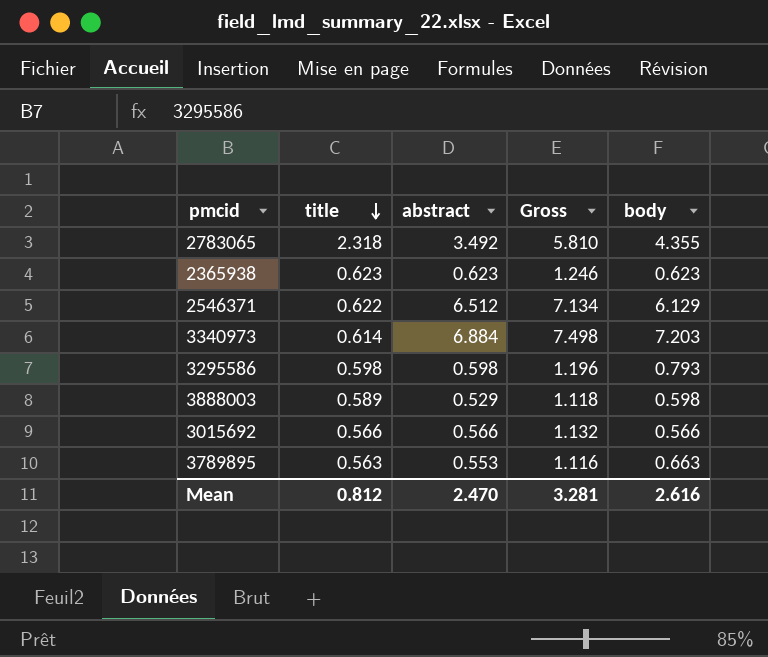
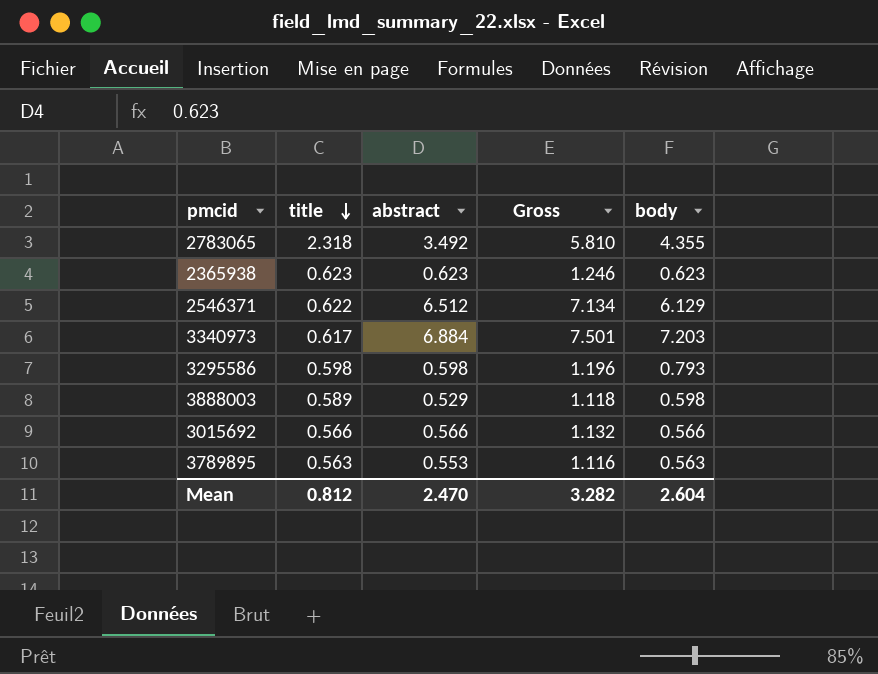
3340973 | title: 0.614 -> 0.617
3340973 | Gross: 7.498 -> 7.501
3789895 | body: 0.663 -> 0.563
Mean | Gross: 3.281 -> 3.282
Mean | body: 2.616 -> 2.604

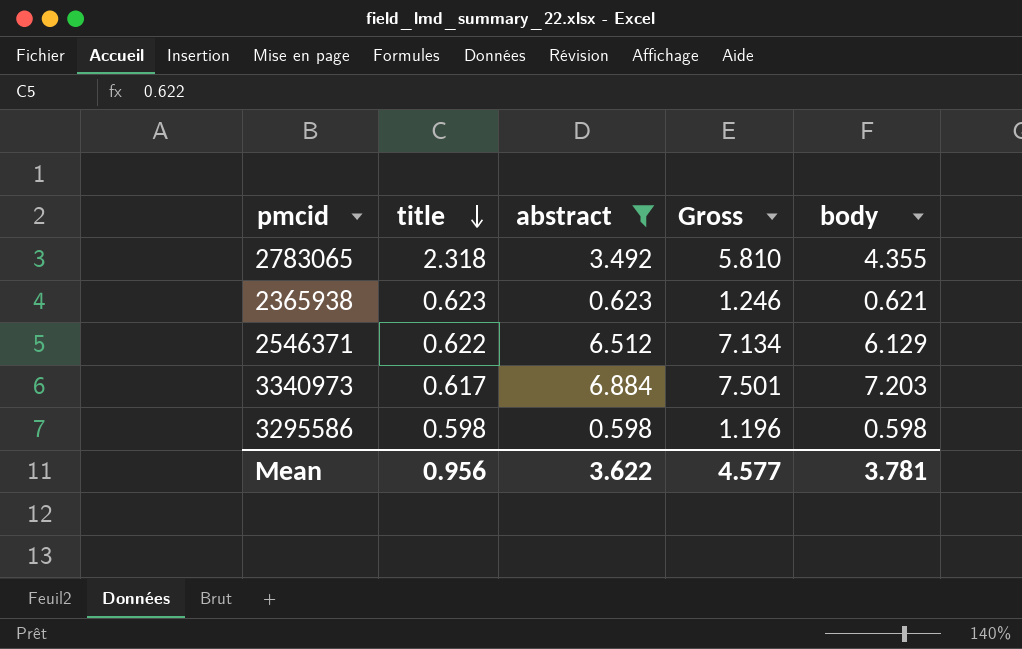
filter: none -> abstract >= 0.598
2365938 | body: 0.623 -> 0.621
3295586 | body: 0.793 -> 0.598
Mean | title: 0.812 -> 0.956
Mean | abstract: 2.470 -> 3.622
Mean | Gross: 3.282 -> 4.577
Mean | body: 2.604 -> 3.781

